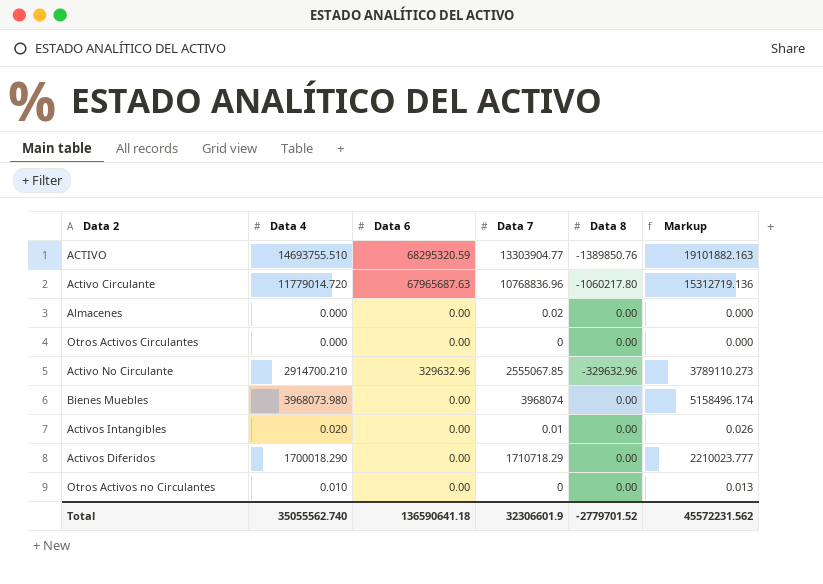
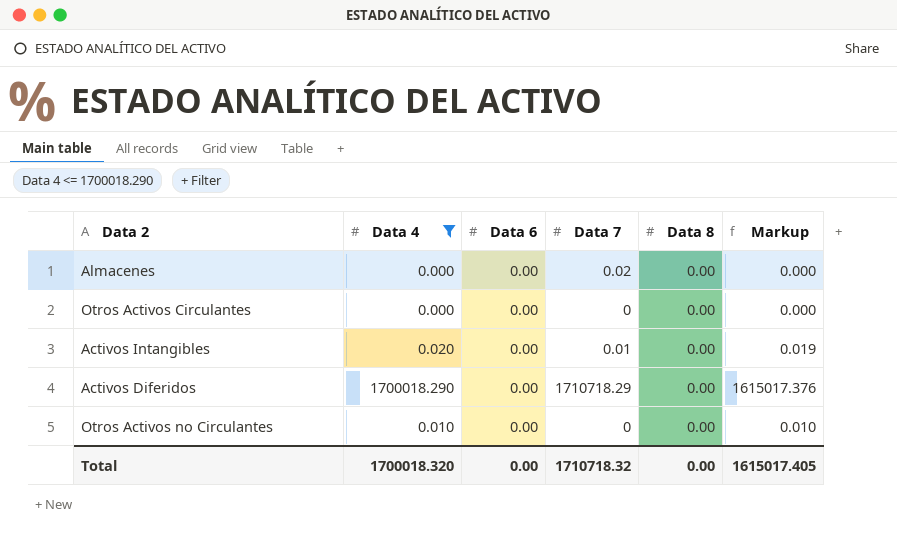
filter: none -> Data 4 <= 1700018.290
column Markup | formula: [Data 4] * 1.3 -> [Data 4] * 0.95
Total | Data 4: 35055562.740 -> 1700018.320
Total | Data 6: 136590641.18 -> 0.00
Total | Data 7: 32306601.9 -> 1710718.32
Total | Data 8: -2779701.52 -> 0.00
Total | Markup: 45572231.562 -> 1615017.405

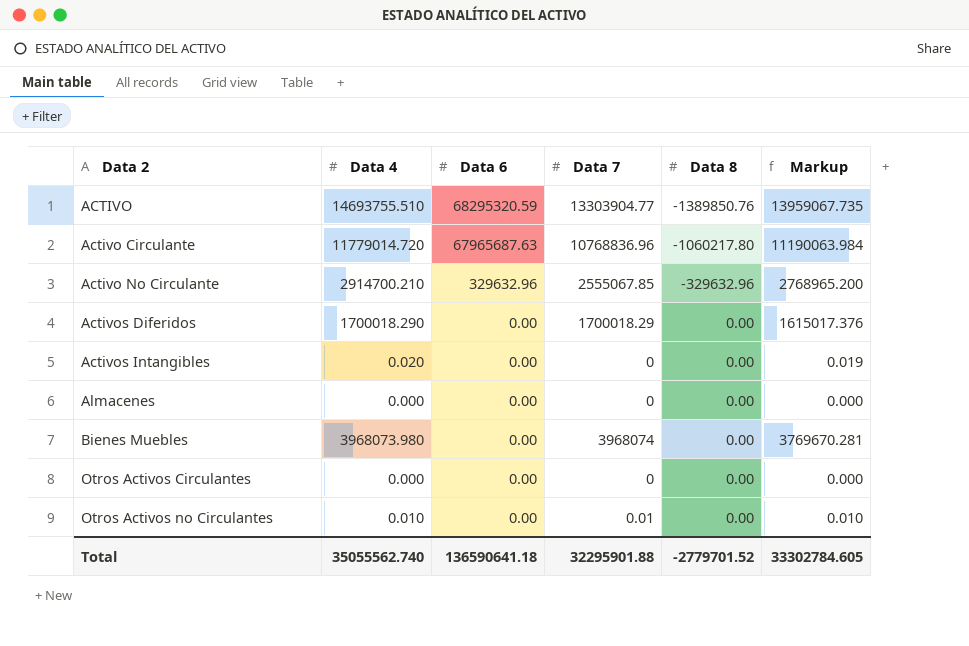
filter: Data 4 <= 1700018.290 -> none
row order: none -> Data 2 ascending
Activos Diferidos | Data 7: 1710718.29 -> 1700018.29
Activos Intangibles | Data 7: 0.01 -> 0
Almacenes | Data 7: 0.02 -> 0
Otros Activos no Circulantes | Data 7: 0 -> 0.01
Total | Data 4: 1700018.320 -> 35055562.740
Total | Data 6: 0.00 -> 136590641.18
Total | Data 7: 1710718.32 -> 32295901.88
Total | Data 8: 0.00 -> -2779701.52
Total | Markup: 1615017.405 -> 33302784.605

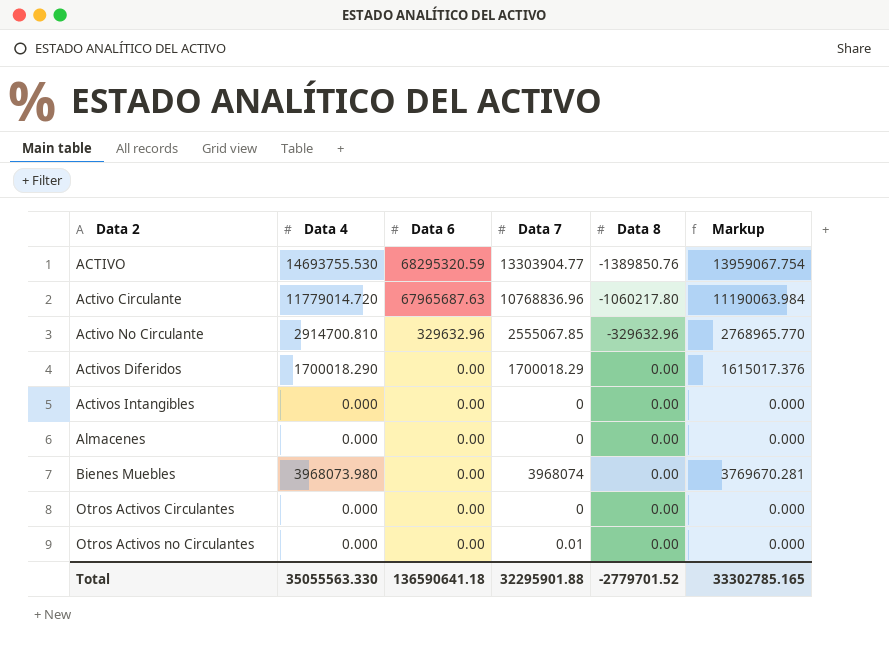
ACTIVO | Data 4: 14693755.510 -> 14693755.530
ACTIVO | Markup: 13959067.735 -> 13959067.754
Activo No Circulante | Data 4: 2914700.210 -> 2914700.810
Activo No Circulante | Markup: 2768965.200 -> 2768965.770
Activos Intangibles | Data 4: 0.020 -> 0.000
Activos Intangibles | Markup: 0.019 -> 0.000
Otros Activos no Circulantes | Data 4: 0.010 -> 0.000
Otros Activos no Circulantes | Markup: 0.010 -> 0.000
Total | Data 4: 35055562.740 -> 35055563.330
Total | Markup: 33302784.605 -> 33302785.165

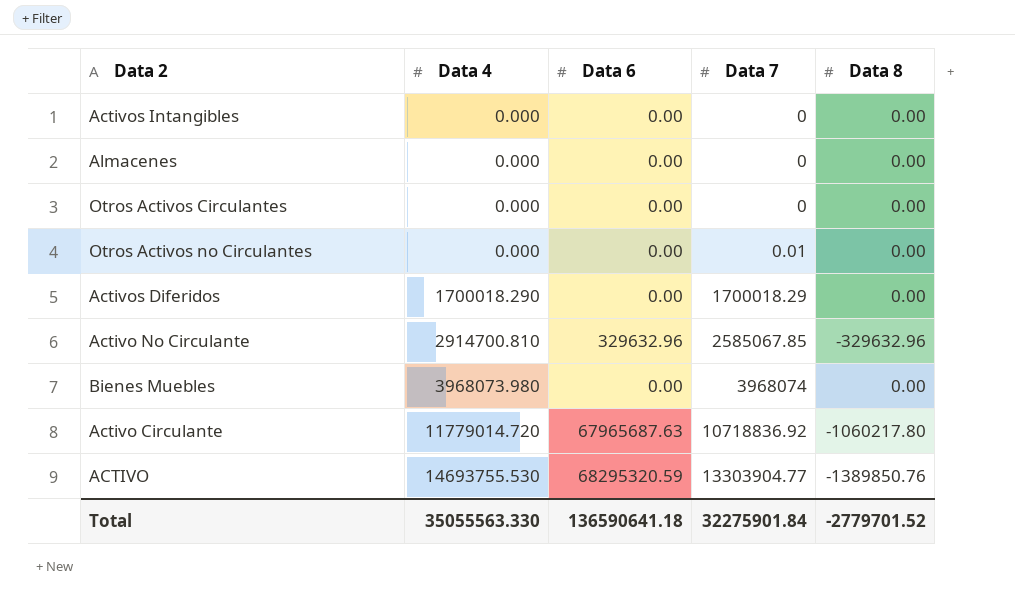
row order: Data 2 ascending -> Data 4 ascending
column Markup | formula: [Data 4] * 0.95 -> none
Activo No Circulante | Data 7: 2555067.85 -> 2585067.85
Activo Circulante | Data 7: 10768836.96 -> 10718836.92
Total | Data 7: 32295901.88 -> 32275901.84

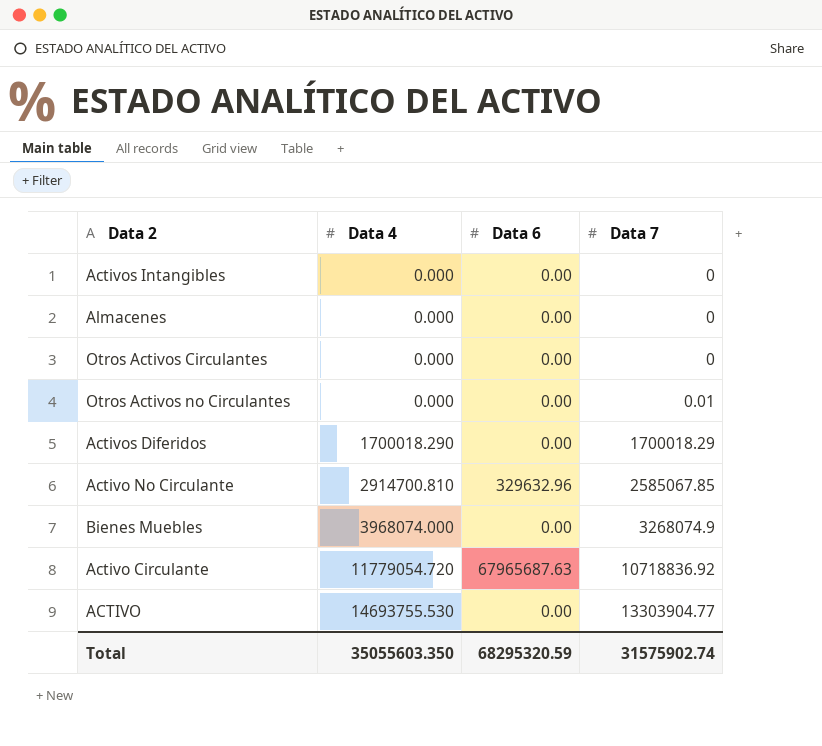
column Data 8 | position: 5 -> none
Bienes Muebles | Data 4: 3968073.980 -> 3968074.000
Bienes Muebles | Data 7: 3968074 -> 3268074.9
Activo Circulante | Data 4: 11779014.720 -> 11779054.720
ACTIVO | Data 6: 68295320.59 -> 0.00
Total | Data 4: 35055563.330 -> 35055603.350
Total | Data 6: 136590641.18 -> 68295320.59
Total | Data 7: 32275901.84 -> 31575902.74

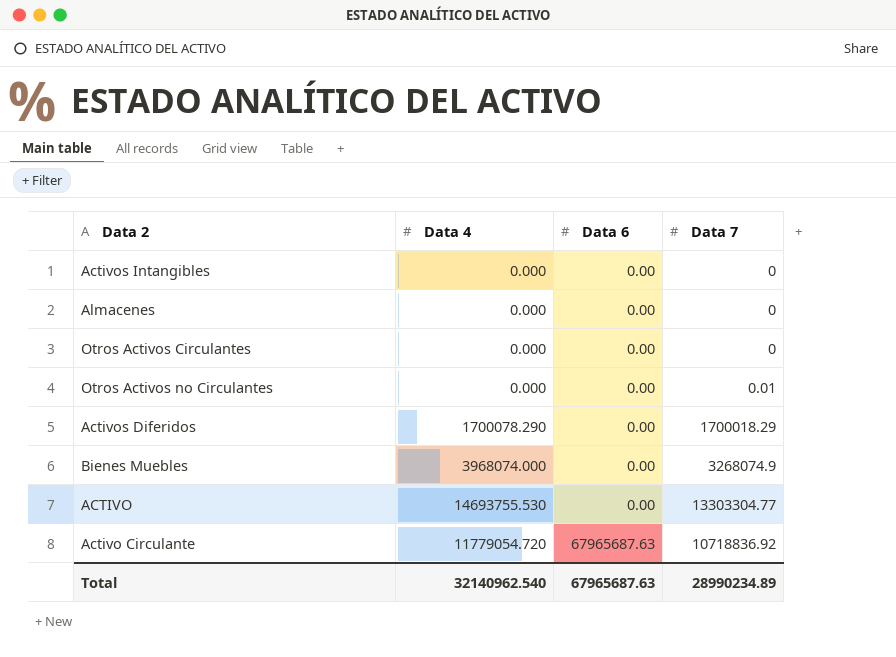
row order: Data 4 ascending -> Data 6 ascending
row Activo No Circulante: 2914700.810 | 329632.96 | 2585067.85 -> none
Activos Diferidos | Data 4: 1700018.290 -> 1700078.290
ACTIVO | Data 7: 13303904.77 -> 13303304.77
Total | Data 4: 35055603.350 -> 32140962.540
Total | Data 6: 68295320.59 -> 67965687.63
Total | Data 7: 31575902.74 -> 28990234.89

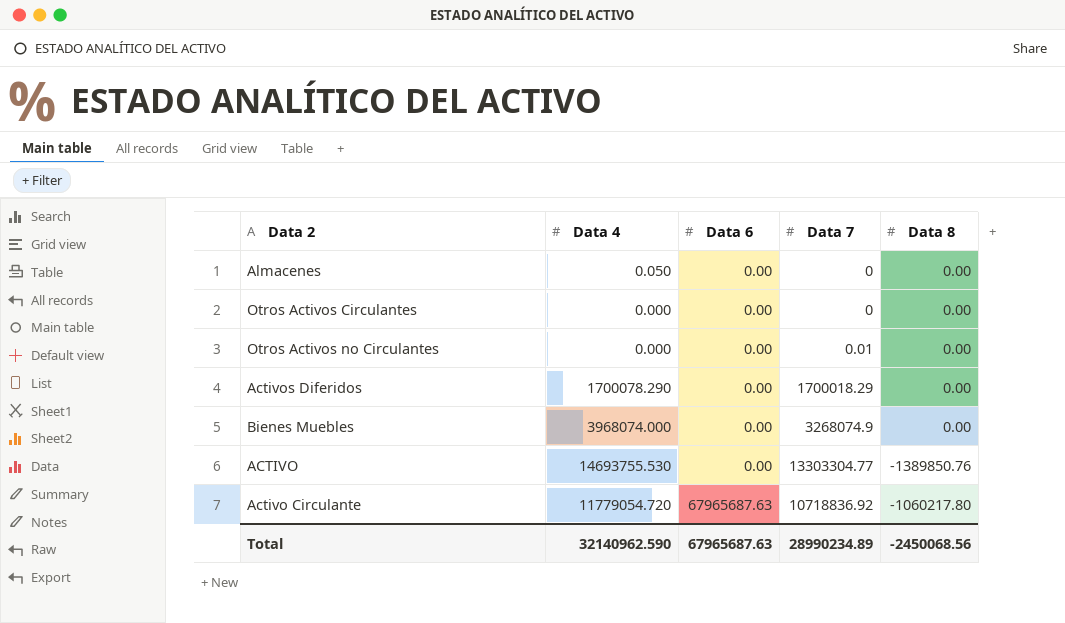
column Data 8 | position: none -> 5
row Activos Intangibles: 0.000 | 0.00 | 0 -> none
Almacenes | Data 4: 0.000 -> 0.050
Total | Data 4: 32140962.540 -> 32140962.590

